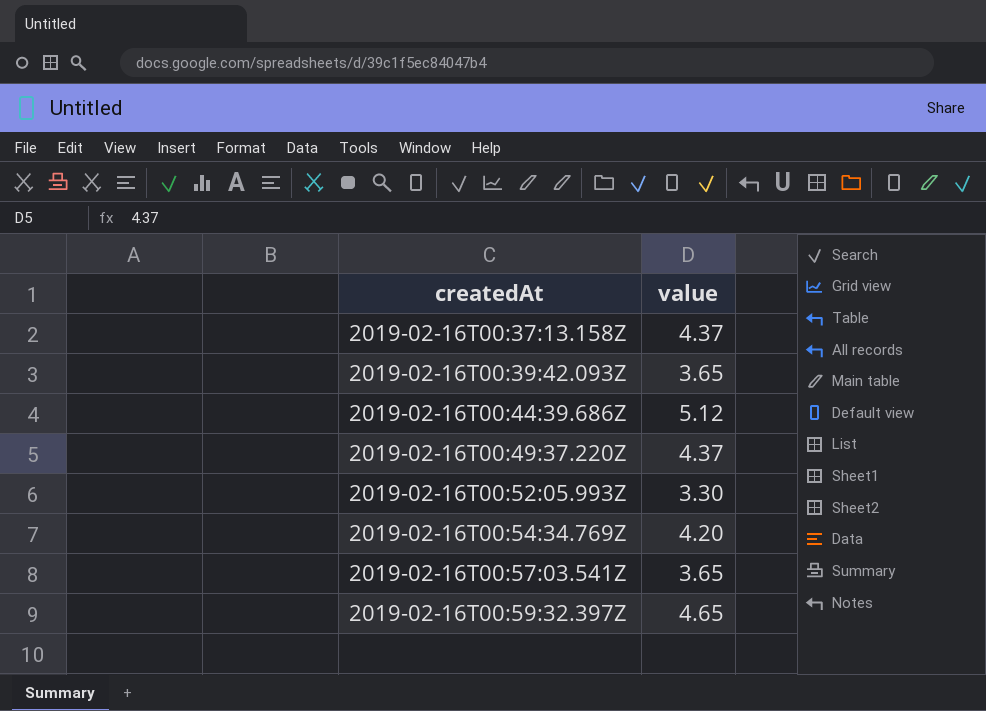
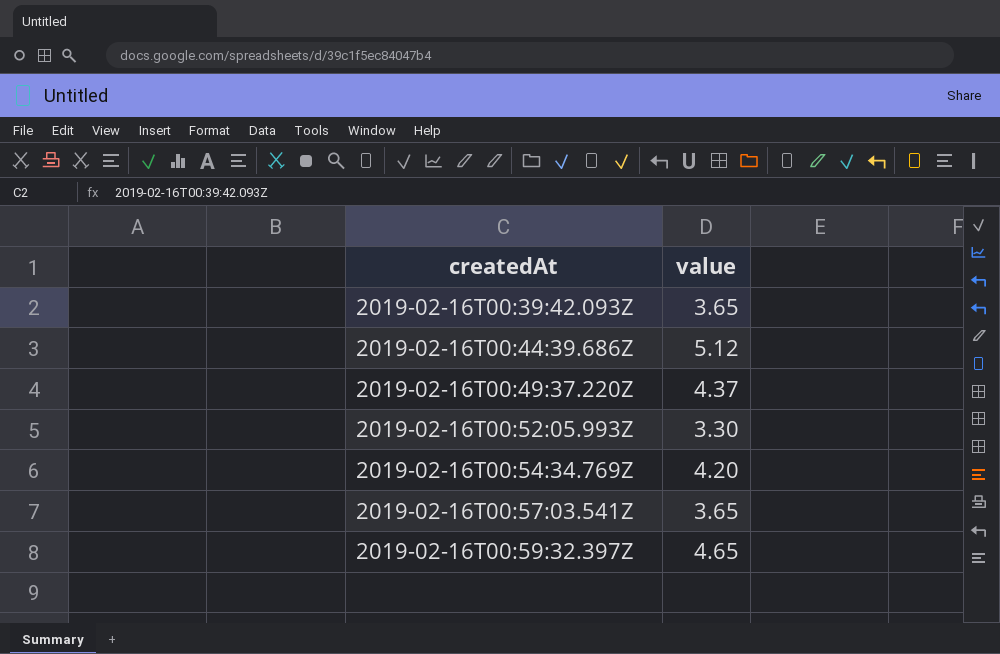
row 2019-02-16T00:37:13.158Z: 4.37 -> none

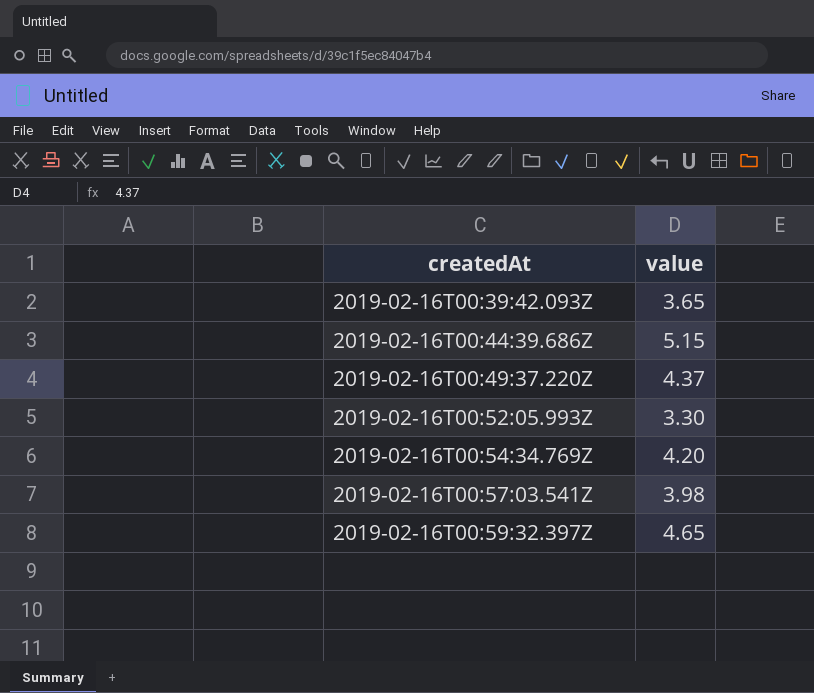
2019-02-16T00:44:39.686Z | value: 5.12 -> 5.15
2019-02-16T00:57:03.541Z | value: 3.65 -> 3.98

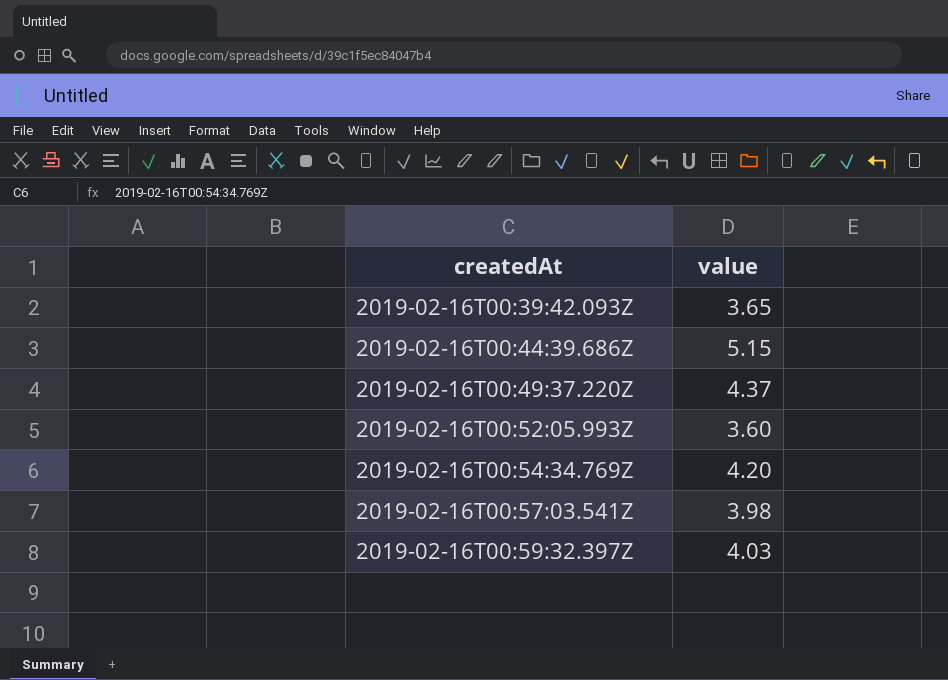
2019-02-16T00:52:05.993Z | value: 3.30 -> 3.60
2019-02-16T00:59:32.397Z | value: 4.65 -> 4.03

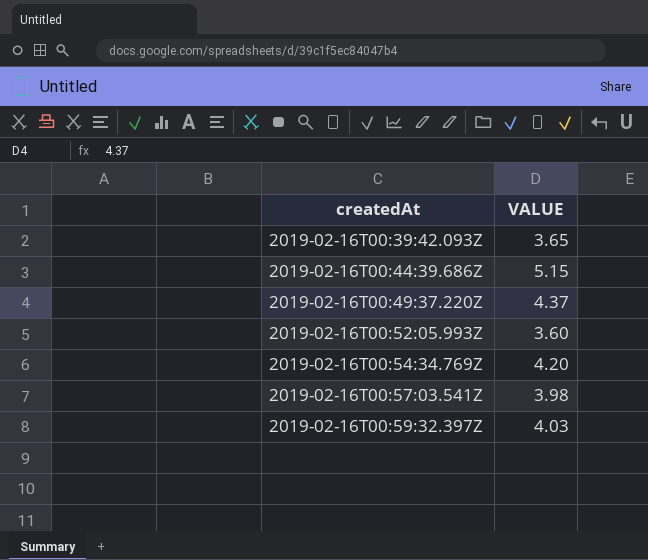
column name: value -> VALUE

